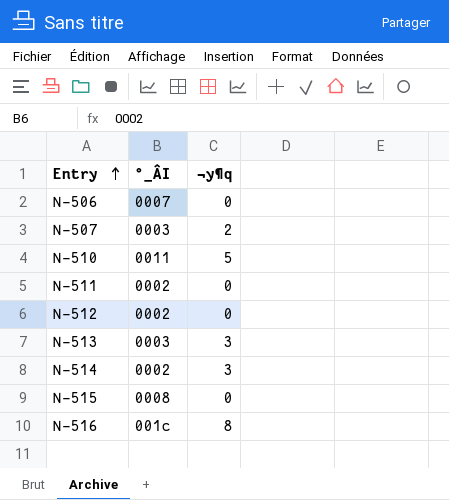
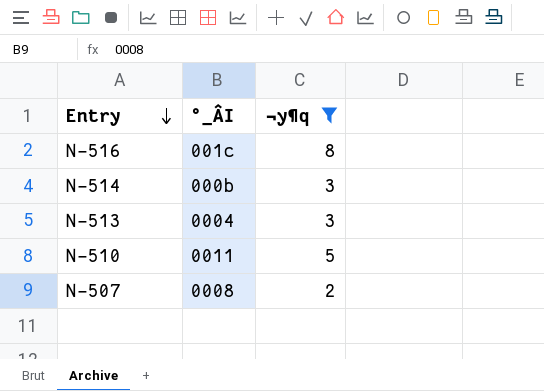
filter: none -> ¬y¶q != 0
row order: Entry ascending -> Entry descending
N-514 | °_ÂI: 0002 -> 000b
N-513 | °_ÂI: 0003 -> 0004
N-507 | °_ÂI: 0003 -> 0008

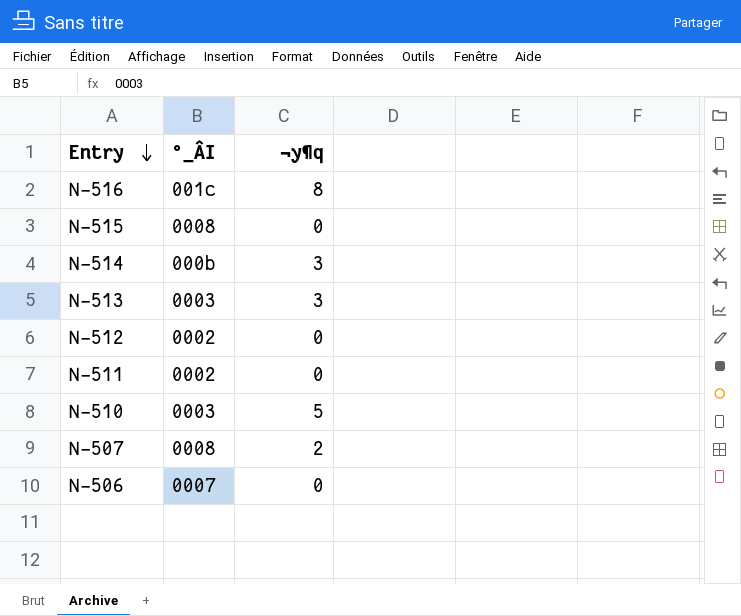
filter: ¬y¶q != 0 -> none
N-513 | °_ÂI: 0004 -> 0003
N-510 | °_ÂI: 0011 -> 0003

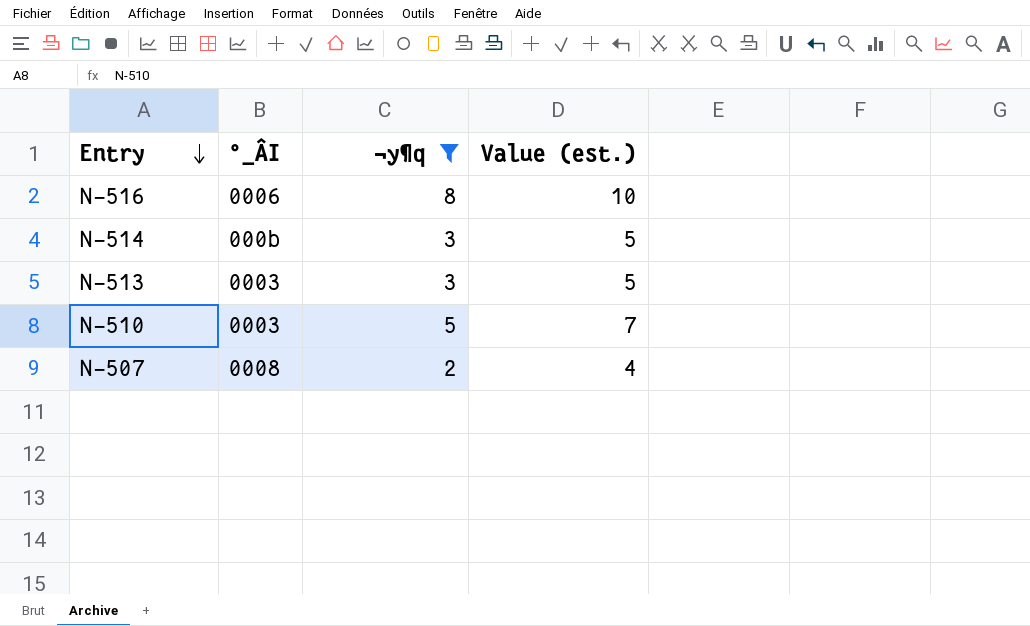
filter: none -> ¬y¶q != 0
column Value (est.) | formula: none -> [¬y¶q] + 2
N-516 | °_ÂI: 001c -> 0006

